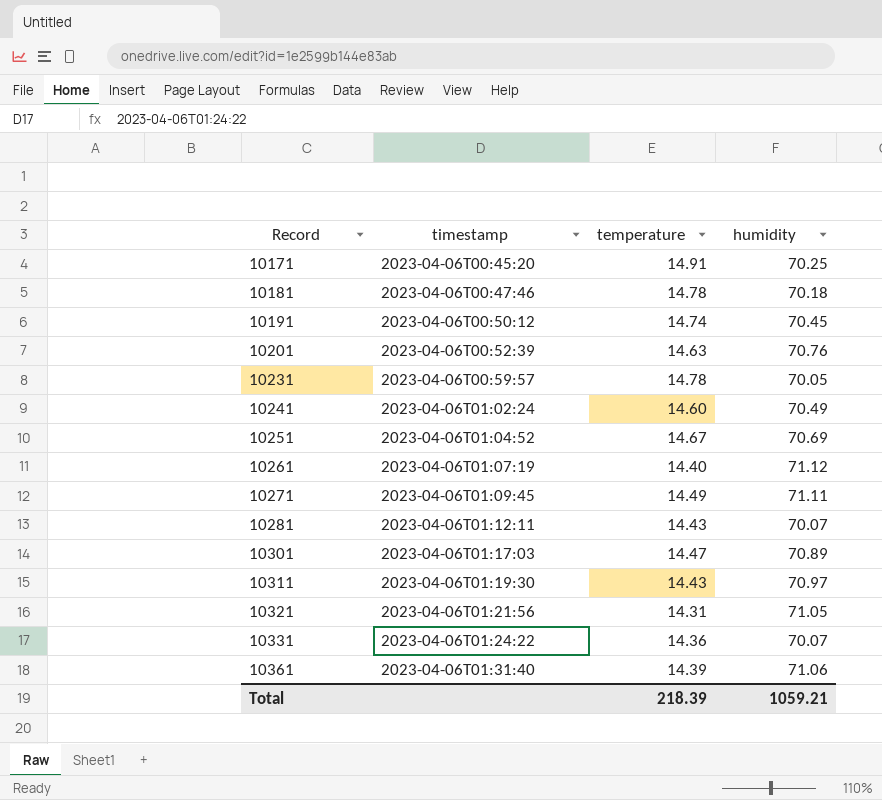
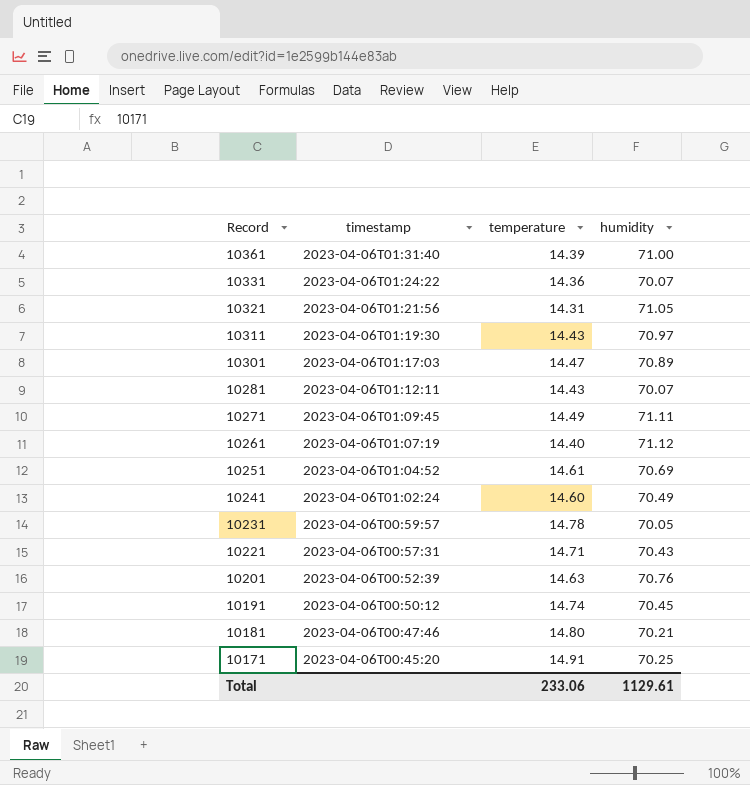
row order: Record ascending -> Record descending
10361 | humidity: 71.06 -> 71.00
10251 | temperature: 14.67 -> 14.61
row 10221: none -> 2023-04-06T00:57:31 | 14.71 | 70.43
10181 | temperature: 14.78 -> 14.80
10181 | humidity: 70.18 -> 70.21
Total | temperature: 218.39 -> 233.06
Total | humidity: 1059.21 -> 1129.61

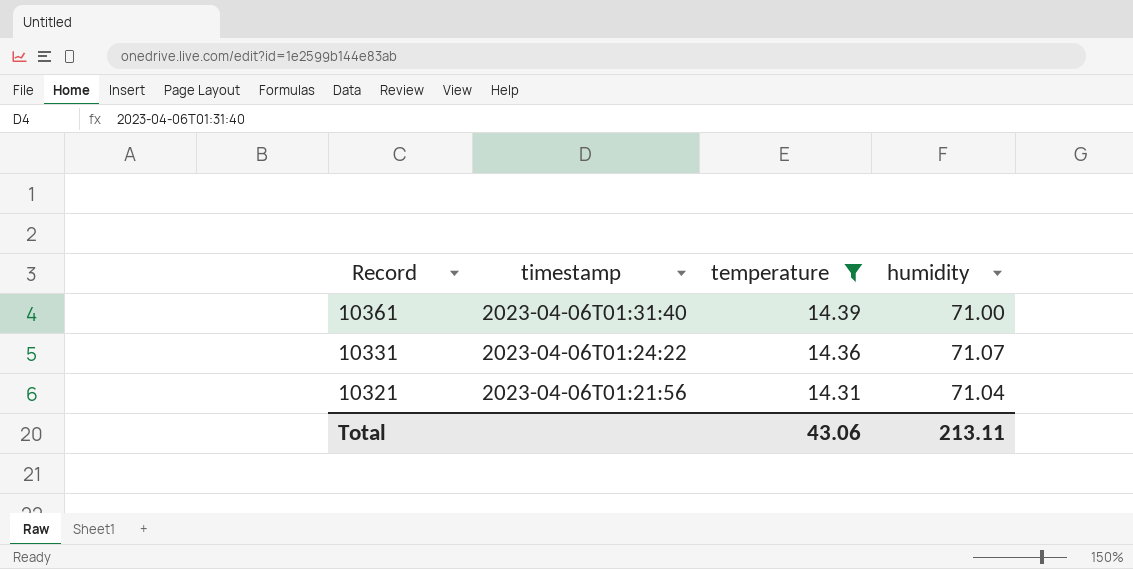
filter: none -> temperature <= 14.39
10331 | humidity: 70.07 -> 71.07
10321 | humidity: 71.05 -> 71.04
Total | temperature: 233.06 -> 43.06
Total | humidity: 1129.61 -> 213.11

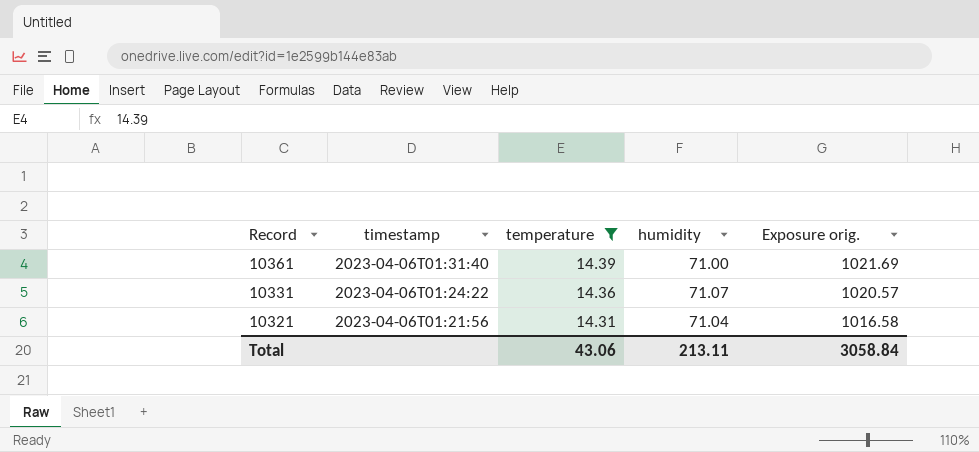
column Exposure orig. | formula: none -> [temperature] * [humidity]

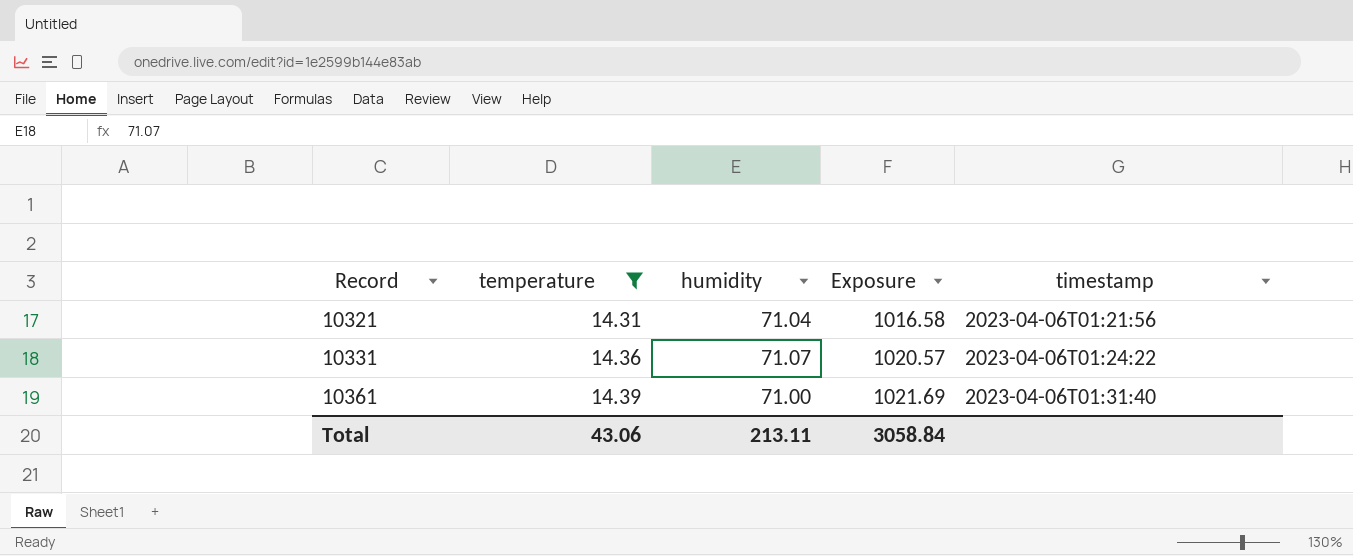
row order: Record descending -> Record ascending
column name: Exposure orig. -> Exposure
column timestamp | position: 2 -> 5

